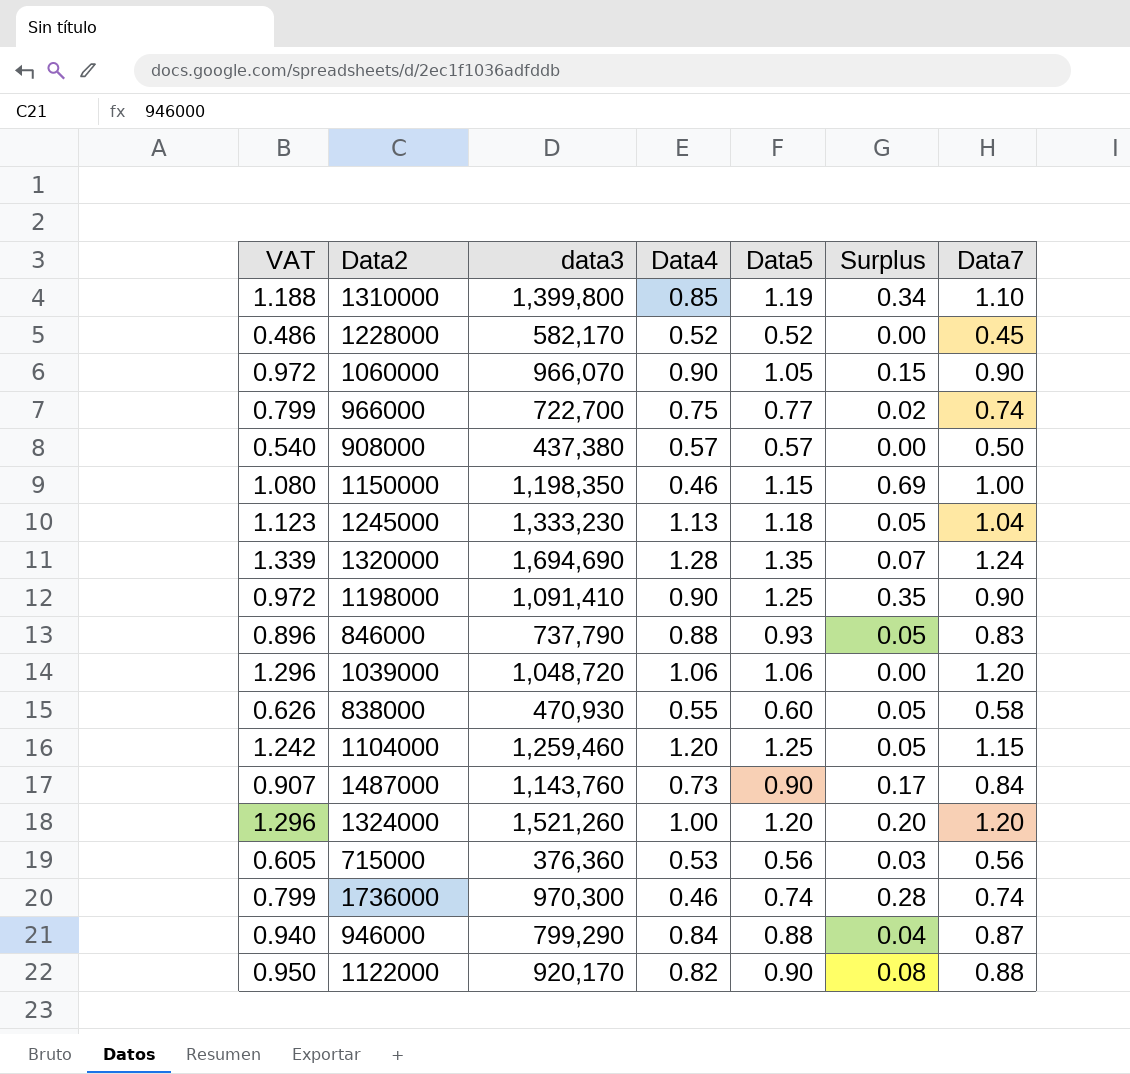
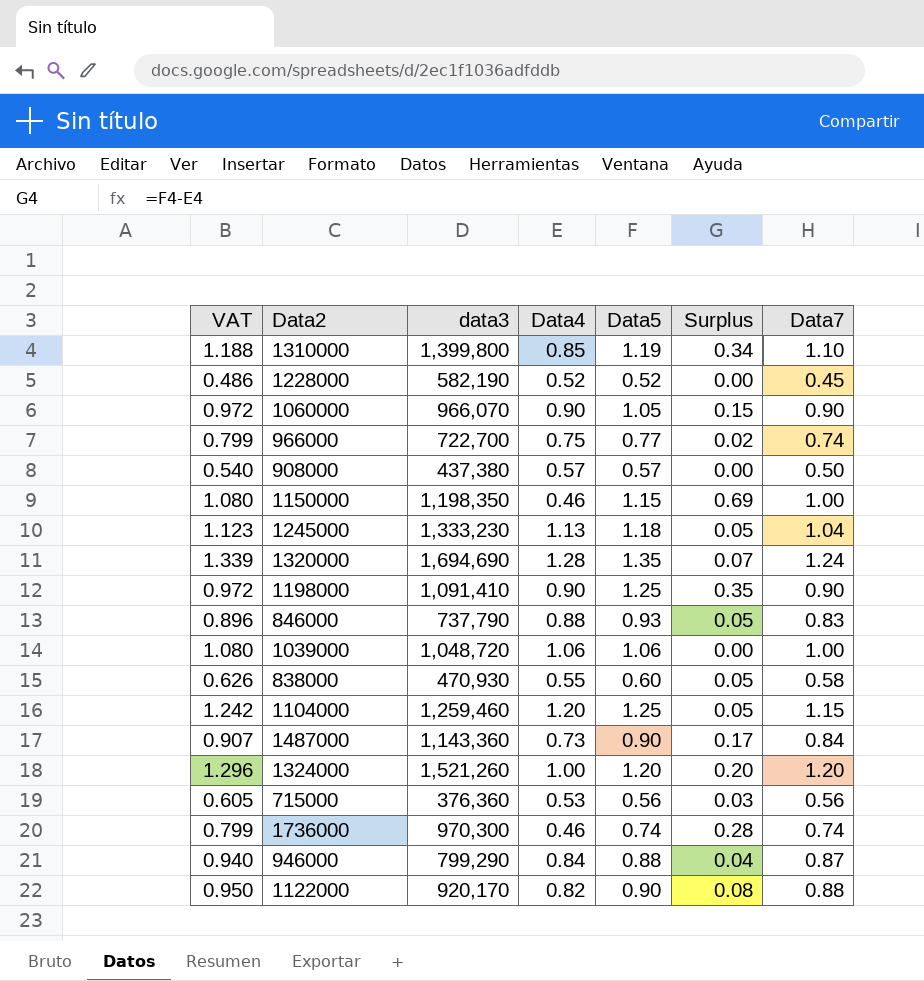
1228000 | data3: 582,170 -> 582,190
1039000 | VAT: 1.296 -> 1.080
1039000 | Data7: 1.20 -> 1.00
1487000 | data3: 1,143,760 -> 1,143,360

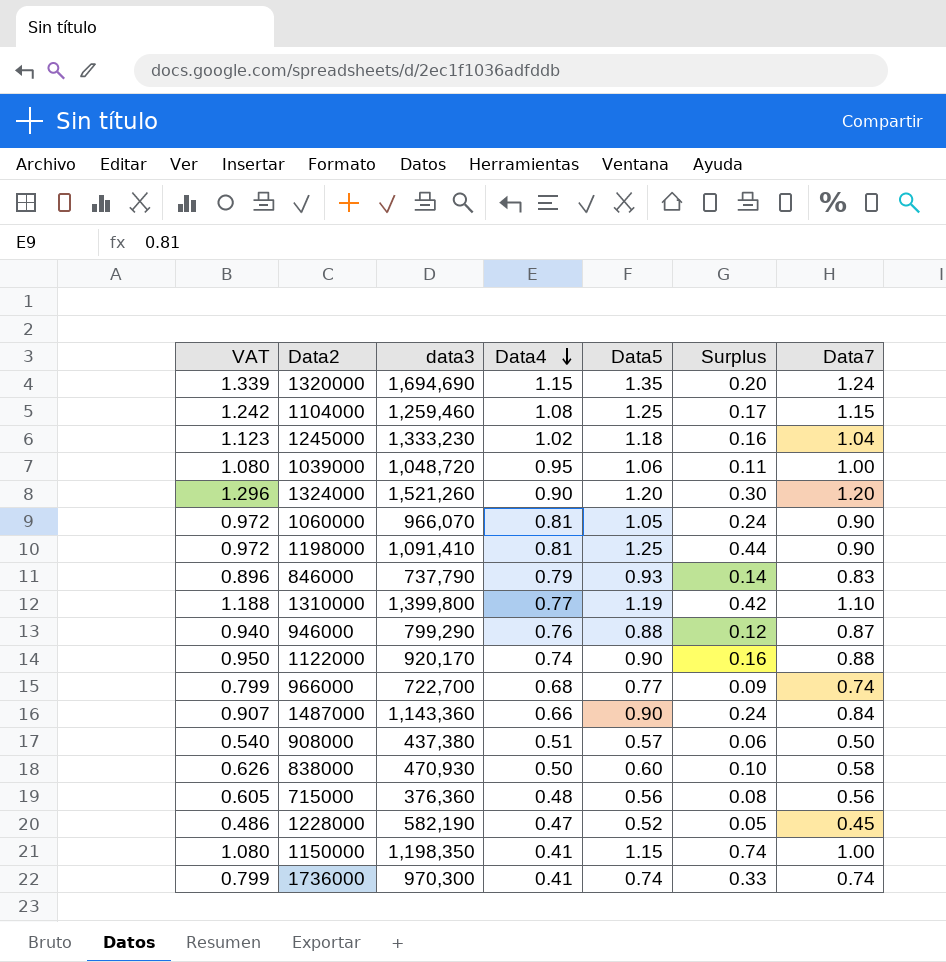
row order: none -> Data4 descending
1320000 | Data4: 1.28 -> 1.15
1320000 | Surplus: 0.07 -> 0.20
1104000 | Data4: 1.20 -> 1.08
1104000 | Surplus: 0.05 -> 0.17
1245000 | Data4: 1.13 -> 1.02
1245000 | Surplus: 0.05 -> 0.16
1039000 | Data4: 1.06 -> 0.95
1039000 | Surplus: 0.00 -> 0.11
1324000 | Data4: 1.00 -> 0.90
1324000 | Surplus: 0.20 -> 0.30
1060000 | Data4: 0.90 -> 0.81
1060000 | Surplus: 0.15 -> 0.24
1198000 | Data4: 0.90 -> 0.81
1198000 | Surplus: 0.35 -> 0.44
846000 | Data4: 0.88 -> 0.79
846000 | Surplus: 0.05 -> 0.14
1310000 | Data4: 0.85 -> 0.77
1310000 | Surplus: 0.34 -> 0.42
946000 | Data4: 0.84 -> 0.76
946000 | Surplus: 0.04 -> 0.12
1122000 | Data4: 0.82 -> 0.74
1122000 | Surplus: 0.08 -> 0.16
966000 | Data4: 0.75 -> 0.68
966000 | Surplus: 0.02 -> 0.09
1487000 | Data4: 0.73 -> 0.66
1487000 | Surplus: 0.17 -> 0.24
908000 | Data4: 0.57 -> 0.51
908000 | Surplus: 0.00 -> 0.06
838000 | Data4: 0.55 -> 0.50
838000 | Surplus: 0.05 -> 0.10
715000 | Data4: 0.53 -> 0.48
715000 | Surplus: 0.03 -> 0.08
1228000 | Data4: 0.52 -> 0.47
1228000 | Surplus: 0.00 -> 0.05
1150000 | Data4: 0.46 -> 0.41
1150000 | Surplus: 0.69 -> 0.74
1736000 | Data4: 0.46 -> 0.41
1736000 | Surplus: 0.28 -> 0.33

